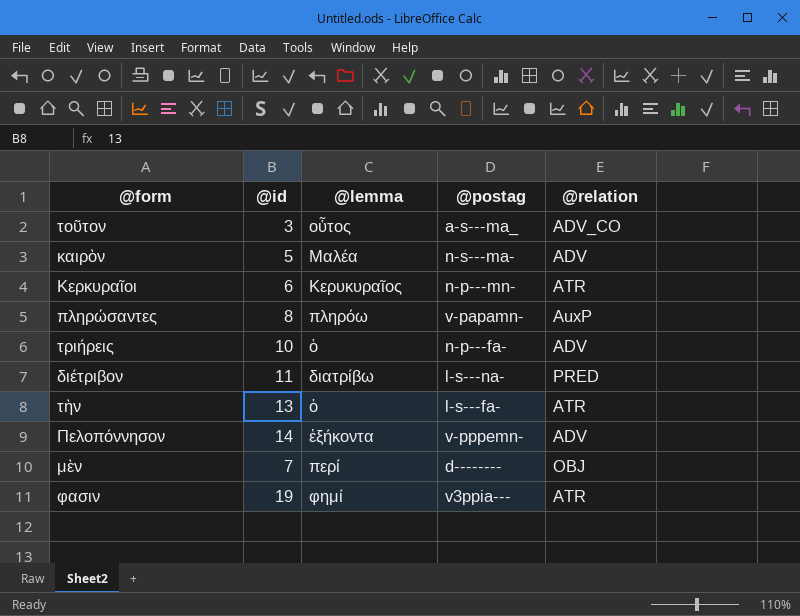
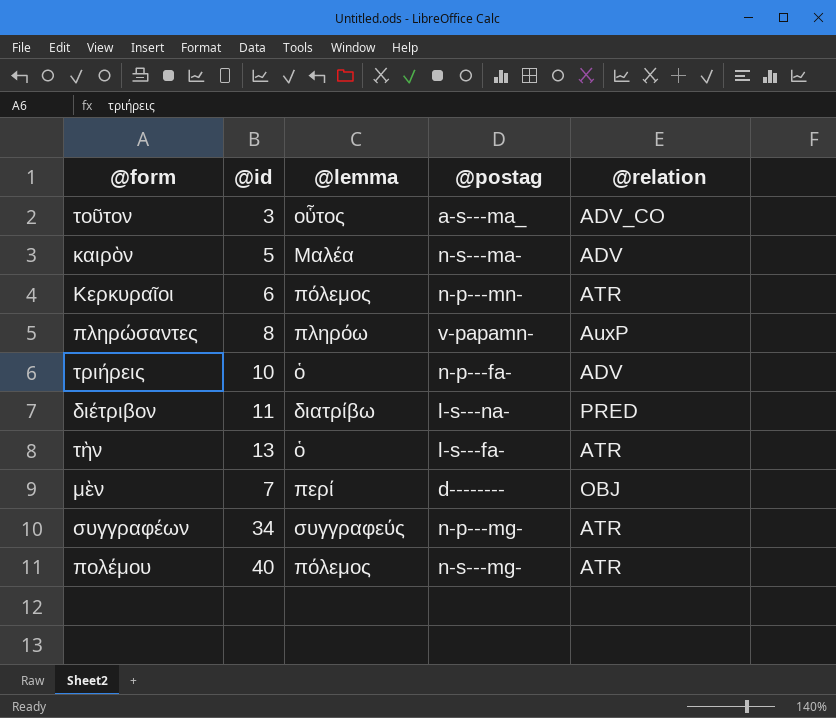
row Πελοπόννησον: 14 | ἑξήκοντα | v-pppemn- | ADV -> none
row φασιν: 19 | φημί | v3ppia--- | ATR -> none
Κερκυραῖοι | @lemma: Κερυκυραῖος -> πόλεμος
row συγγραφέων: none -> 34 | συγγραφεύς | n-p---mg- | ATR
row πολέμου: none -> 40 | πόλεμος | n-s---mg- | ATR

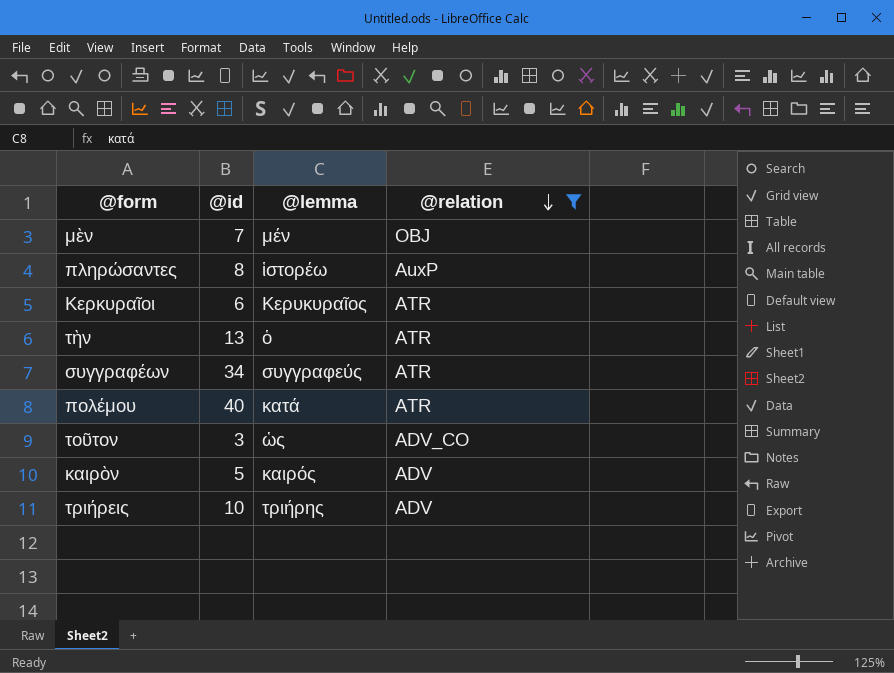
filter: none -> @relation != PRED
row order: none -> @relation descending
column @postag | position: 4 -> none
μὲν | @lemma: περί -> μέν
πληρώσαντες | @lemma: πληρόω -> ἱστορέω
Κερκυραῖοι | @lemma: πόλεμος -> Κερυκυραῖος
πολέμου | @lemma: πόλεμος -> κατά
τοῦτον | @lemma: οὗτος -> ὡς
καιρὸν | @lemma: Μαλέα -> καιρός
τριήρεις | @lemma: ὁ -> τριήρης

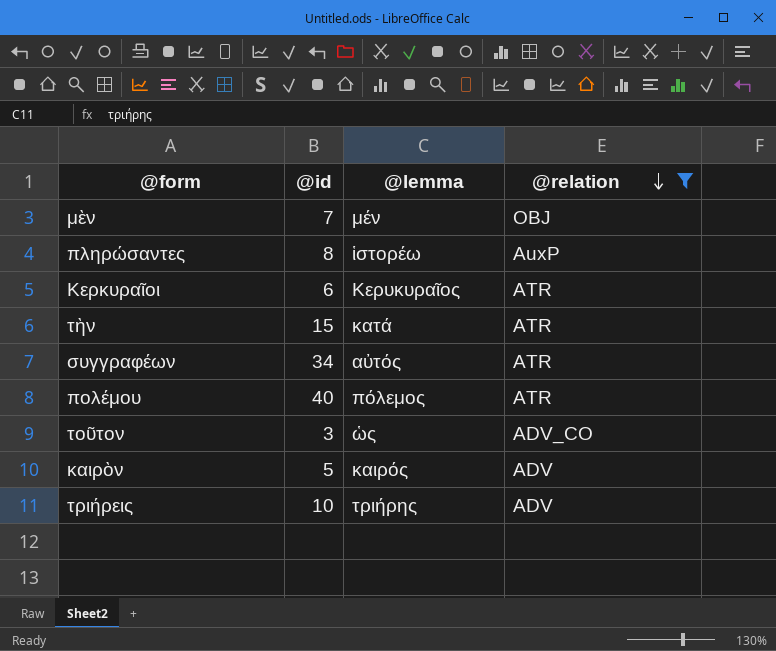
τὴν | @id: 13 -> 15
τὴν | @lemma: ὁ -> κατά
συγγραφέων | @lemma: συγγραφεύς -> αὐτός
πολέμου | @lemma: κατά -> πόλεμος

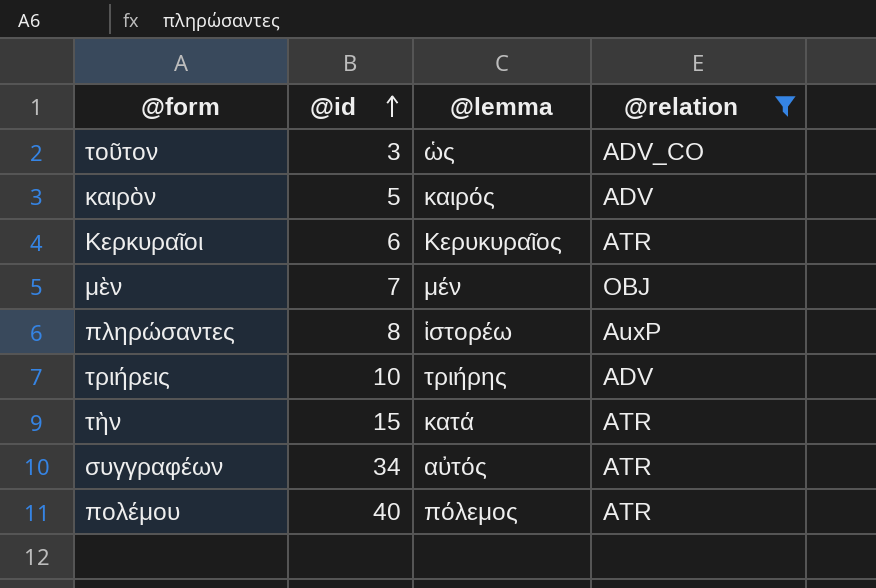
row order: @relation descending -> @id ascending

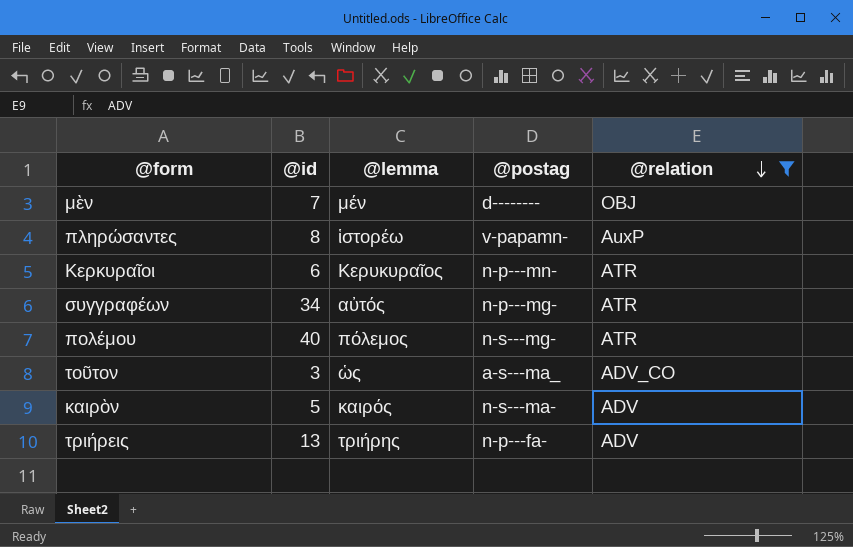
row order: @id ascending -> @relation descending
column @postag | position: none -> 4
row τὴν: 15 | κατά | ATR -> none
τριήρεις | @id: 10 -> 13

